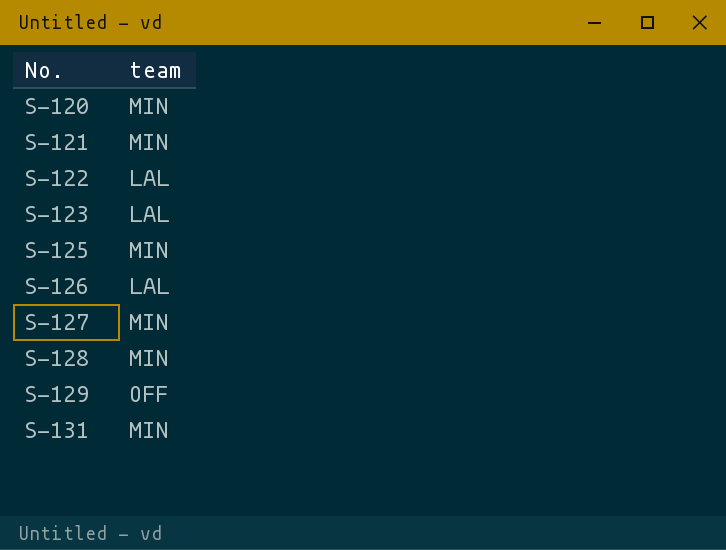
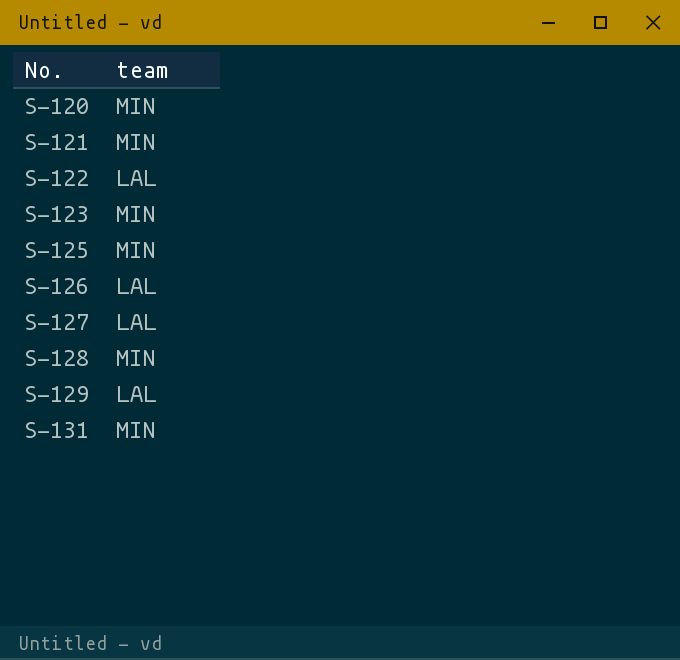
S-123 | team: LAL -> MIN
S-127 | team: MIN -> LAL
S-129 | team: OFF -> LAL

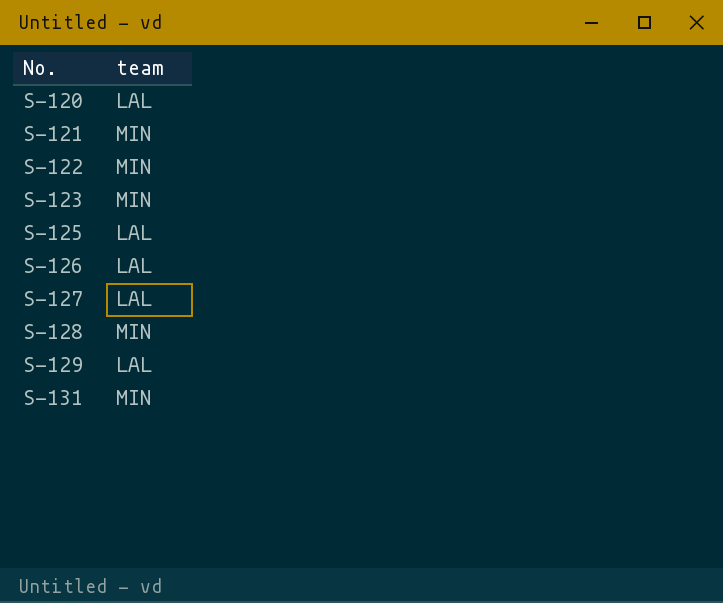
S-120 | team: MIN -> LAL
S-122 | team: LAL -> MIN
S-125 | team: MIN -> LAL

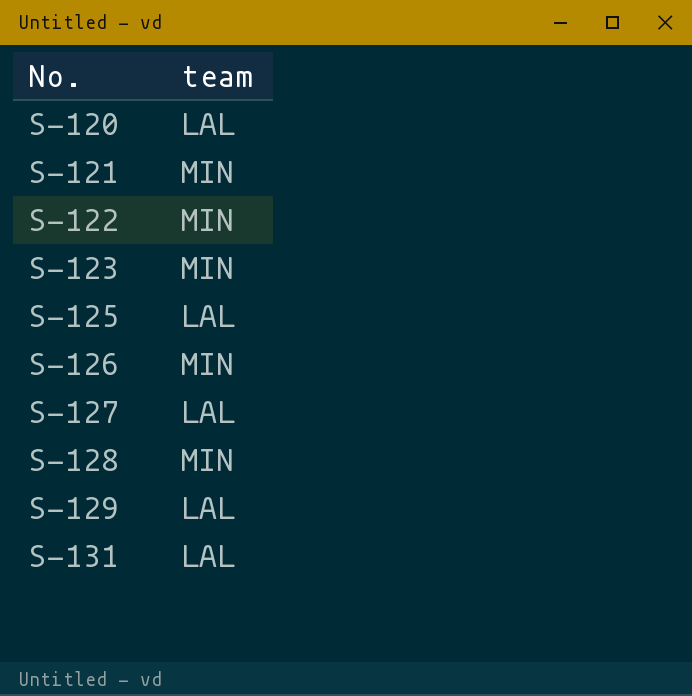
S-126 | team: LAL -> MIN
S-131 | team: MIN -> LAL

